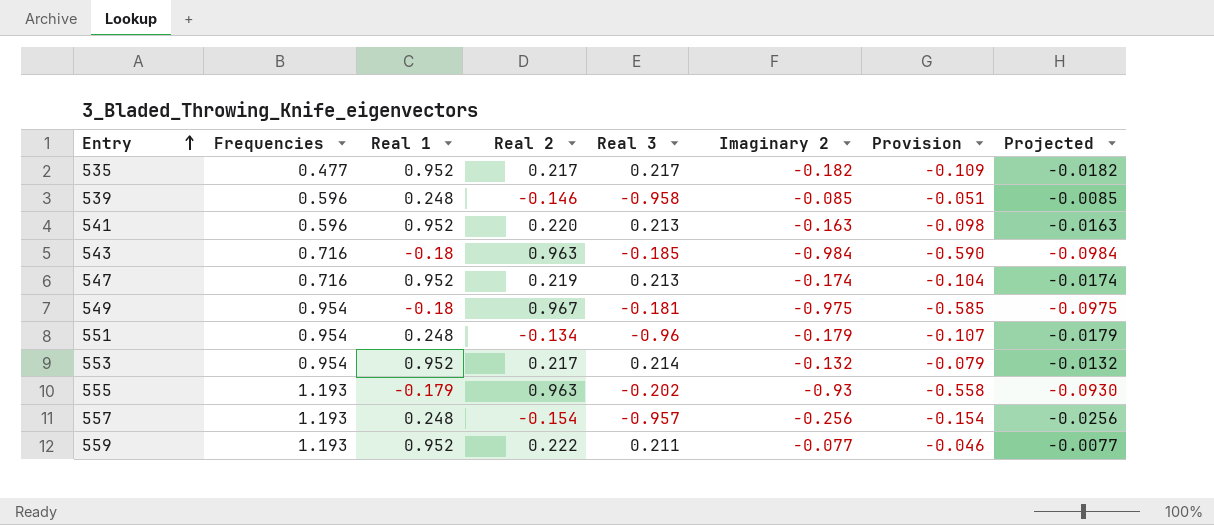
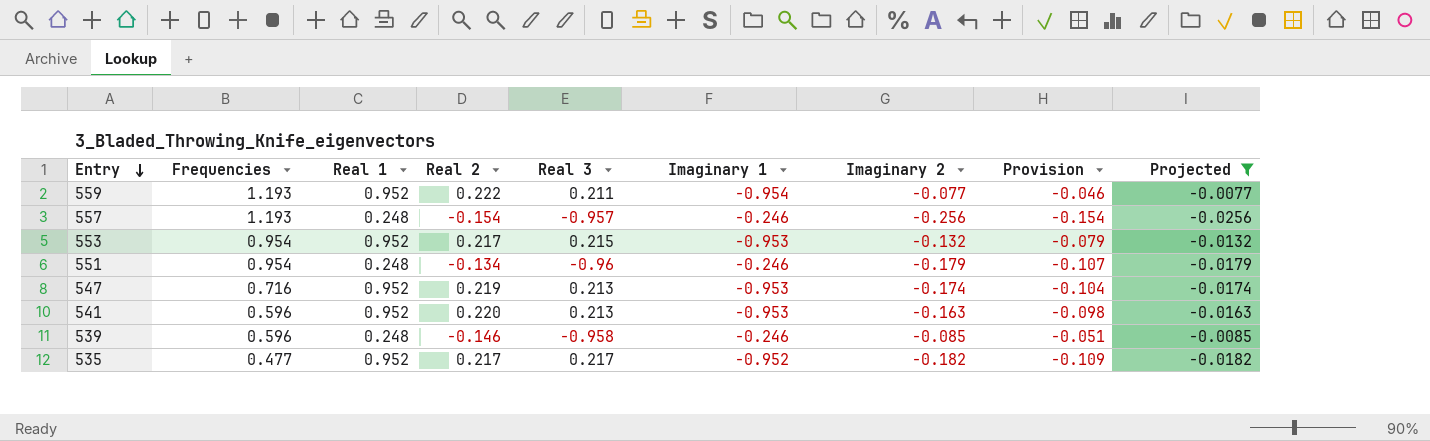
filter: none -> Projected >= -0.0256
row order: Entry ascending -> Entry descending
column Imaginary 1 | position: none -> 6
553 | Real 3: 0.214 -> 0.215

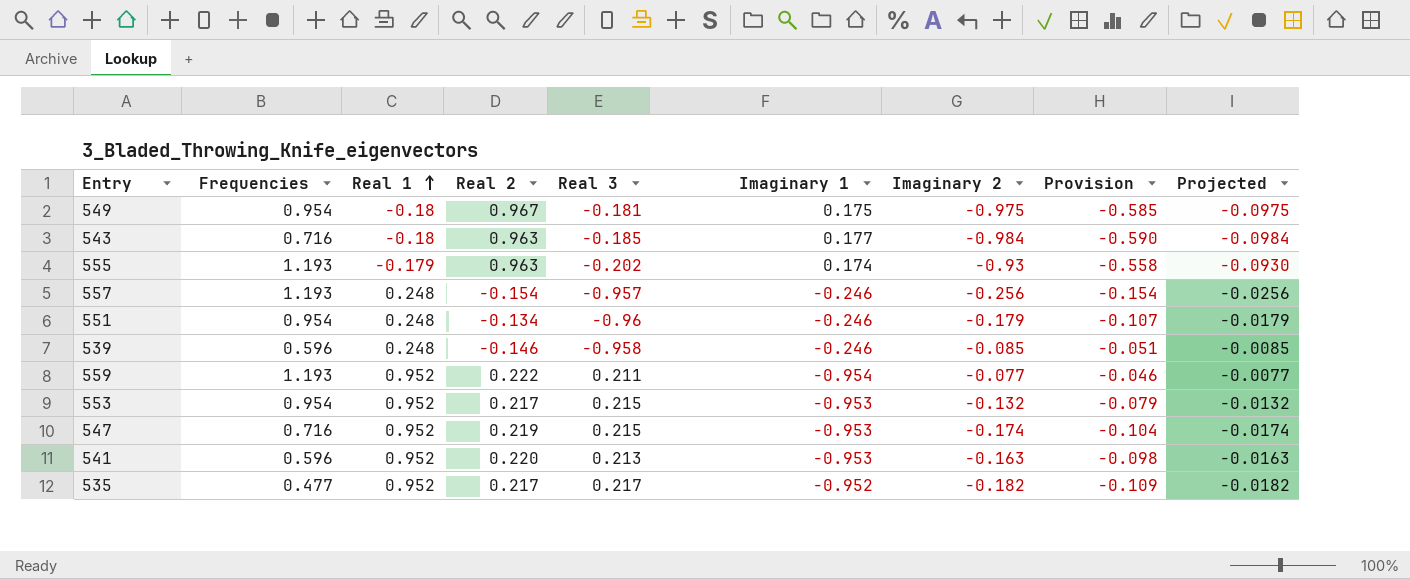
filter: Projected >= -0.0256 -> none
row order: Entry descending -> Real 1 ascending
547 | Real 3: 0.213 -> 0.215

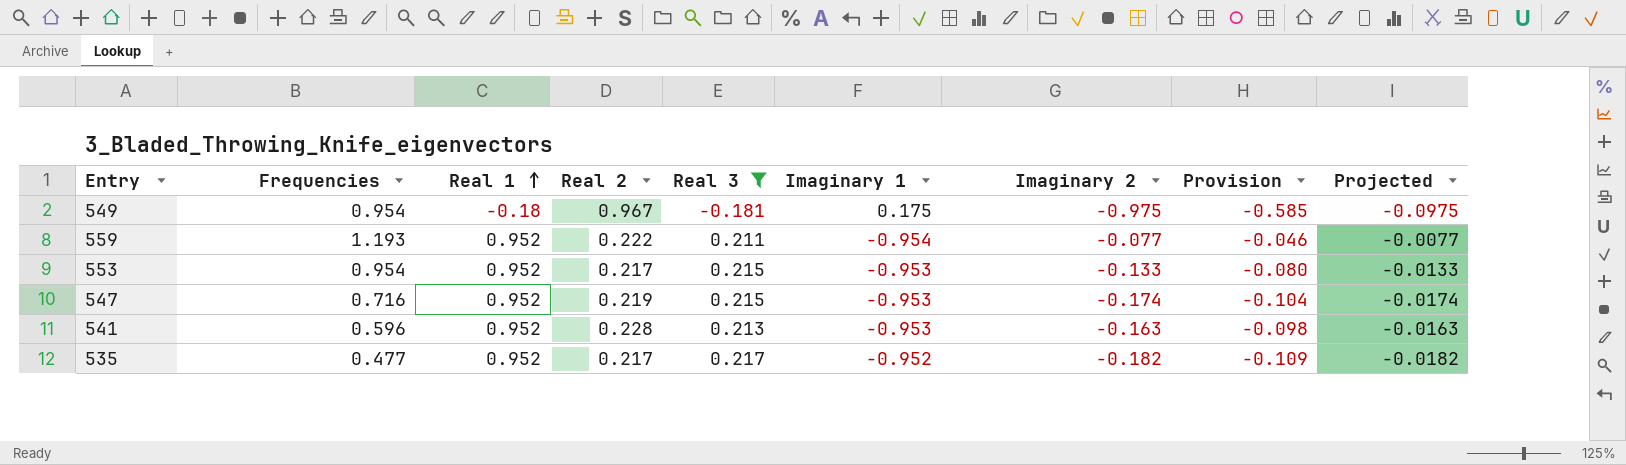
filter: none -> Real 3 >= -0.181
553 | Imaginary 2: -0.132 -> -0.133
553 | Provision: -0.079 -> -0.080
553 | Projected: -0.0132 -> -0.0133
541 | Real 2: 0.220 -> 0.228

